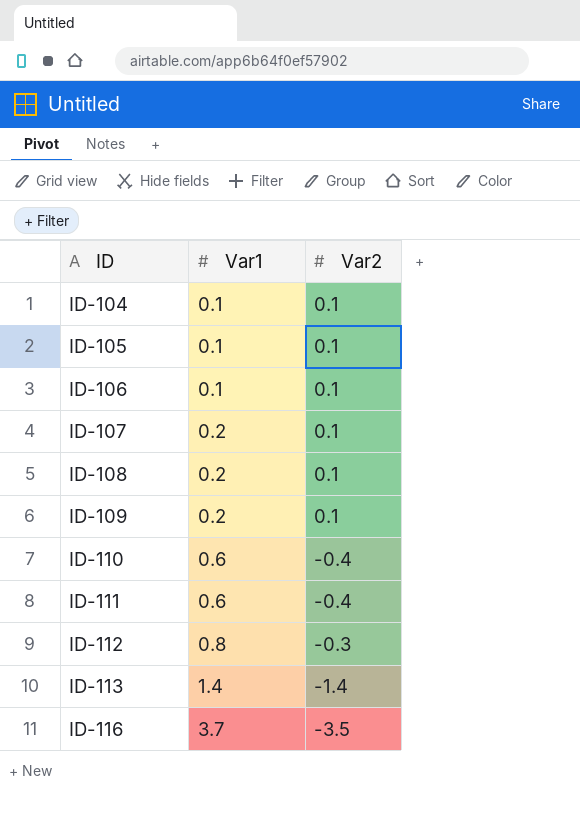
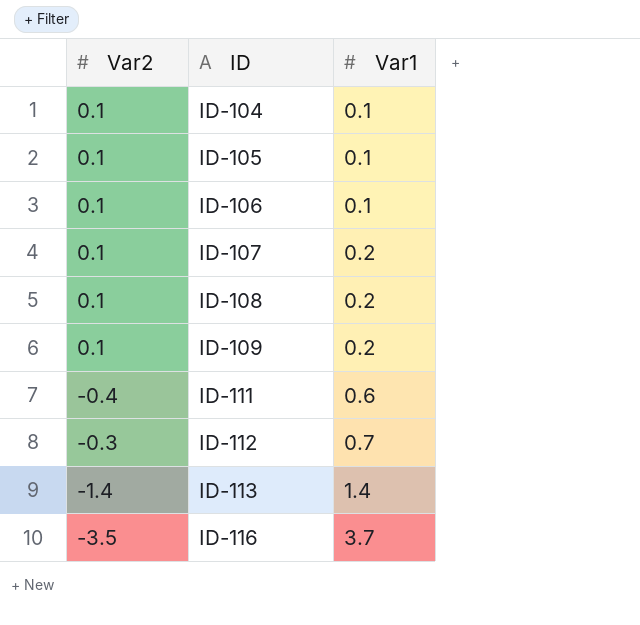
column Var2 | position: 3 -> 1
row ID-110: 0.6 | -0.4 -> none
ID-112 | Var1: 0.8 -> 0.7

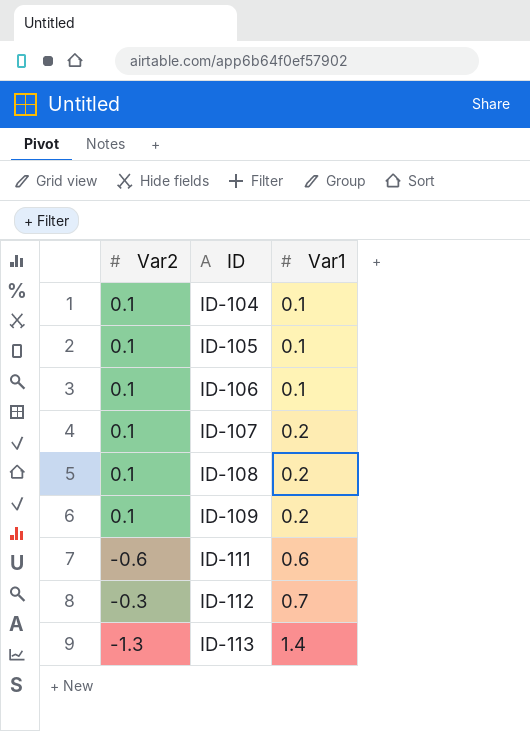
row ID-116: -3.5 | 3.7 -> none
ID-111 | Var2: -0.4 -> -0.6
ID-113 | Var2: -1.4 -> -1.3

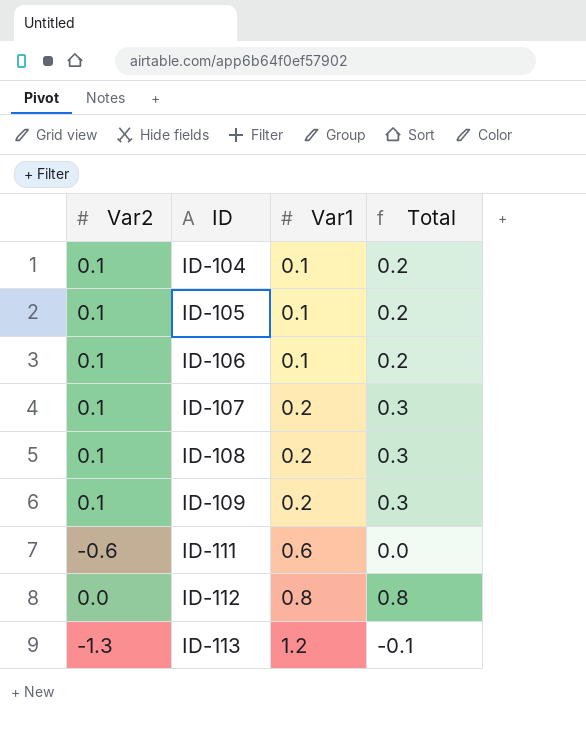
column Total | formula: none -> [Var2] + [Var1]
ID-112 | Var2: -0.3 -> 0.0
ID-112 | Var1: 0.7 -> 0.8
ID-113 | Var1: 1.4 -> 1.2

